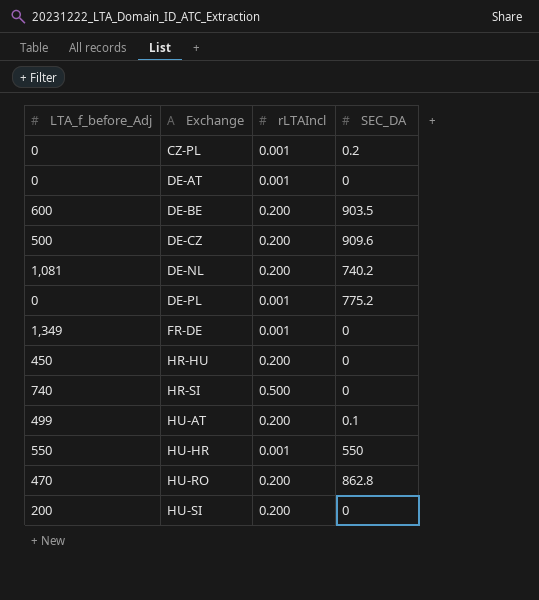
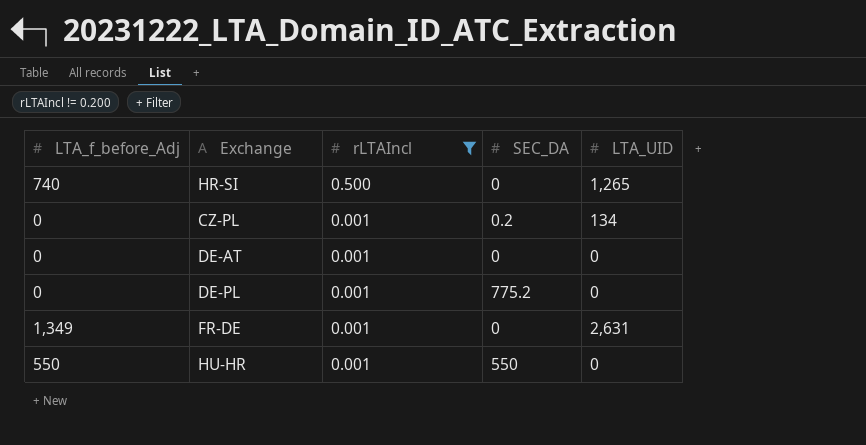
filter: none -> rLTAIncl != 0.200
row order: Exchange ascending -> rLTAIncl descending
column LTA_UID | position: none -> 5

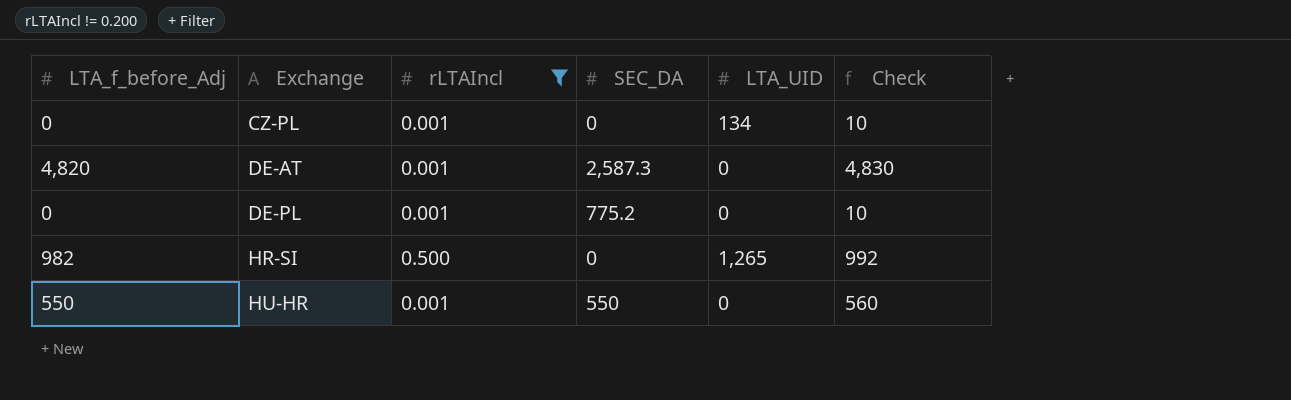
row order: rLTAIncl descending -> Exchange ascending
column Check | formula: none -> [LTA_f_before_Adj] + 10
row FR-DE: 1,349 | 0.001 | 0 | 2,631 -> none
CZ-PL | SEC_DA: 0.2 -> 0
DE-AT | LTA_f_before_Adj: 0 -> 4,820
DE-AT | SEC_DA: 0 -> 2,587.3
HR-SI | LTA_f_before_Adj: 740 -> 982

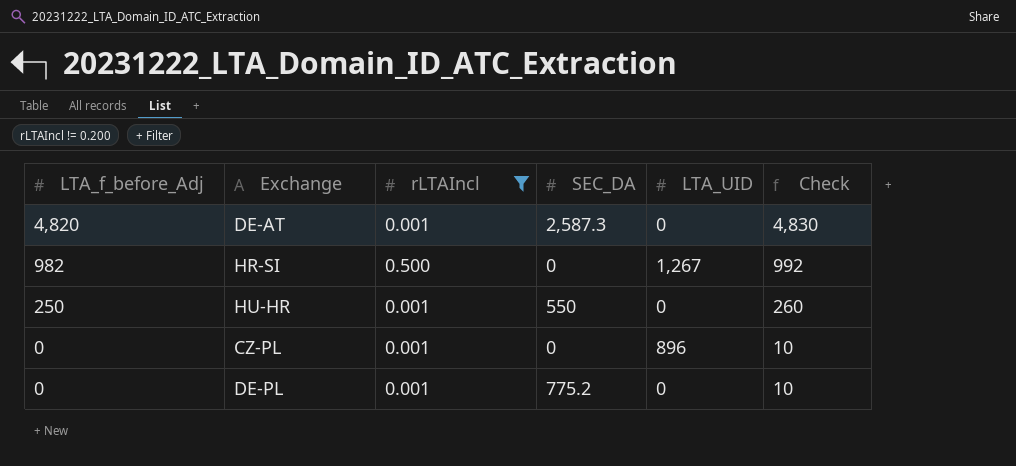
row order: Exchange ascending -> LTA_f_before_Adj descending
HR-SI | LTA_UID: 1,265 -> 1,267
HU-HR | LTA_f_before_Adj: 550 -> 250
HU-HR | Check: 560 -> 260
CZ-PL | LTA_UID: 134 -> 896

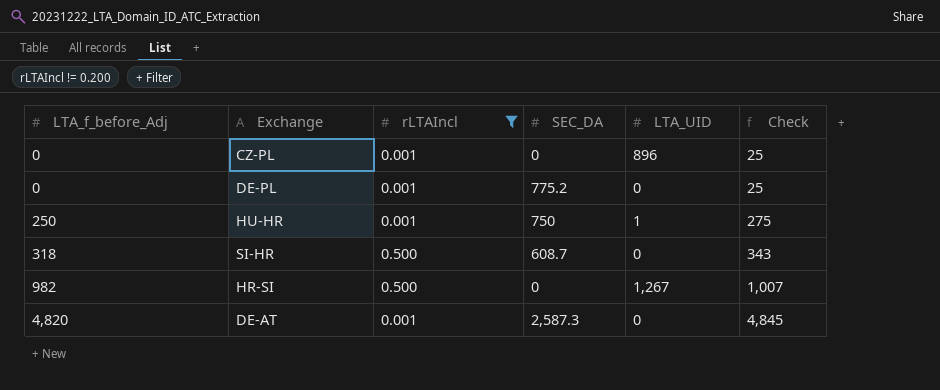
row order: LTA_f_before_Adj descending -> LTA_f_before_Adj ascending
column Check | formula: [LTA_f_before_Adj] + 10 -> [LTA_f_before_Adj] + 25
HU-HR | SEC_DA: 550 -> 750
HU-HR | LTA_UID: 0 -> 1
row SI-HR: none -> 318 | 0.500 | 608.7 | 0 | 343

